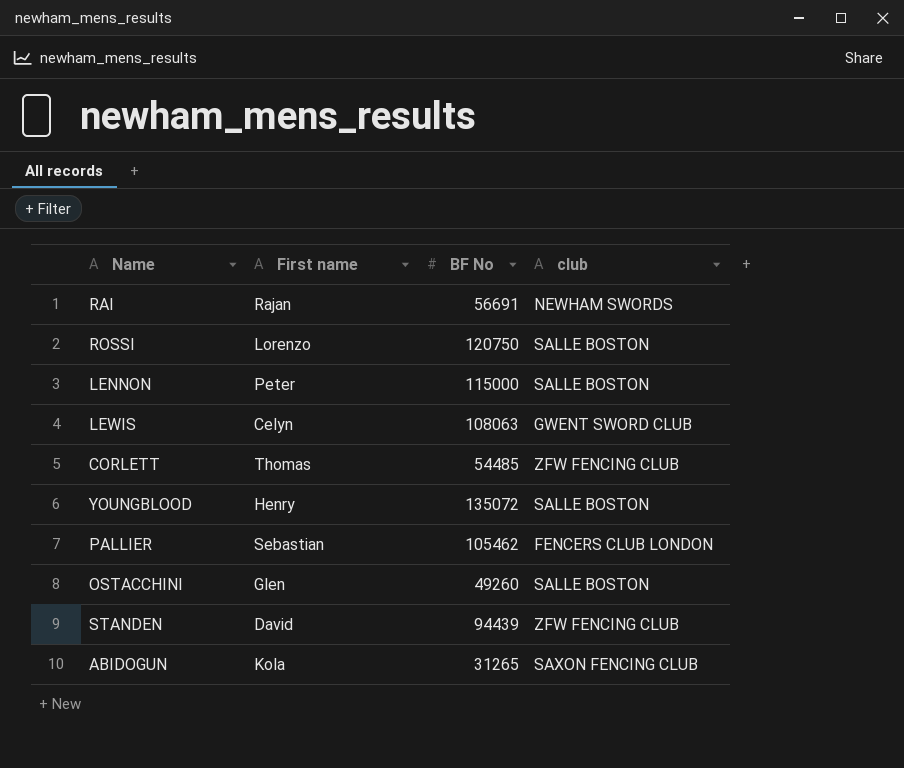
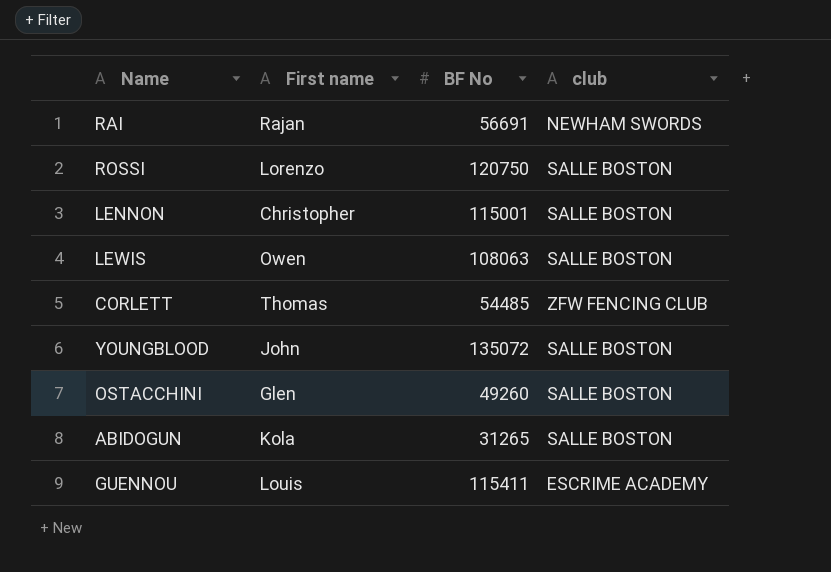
row PALLIER: Sebastian | 105462 | FENCERS CLUB LONDON -> none
row STANDEN: David | 94439 | ZFW FENCING CLUB -> none
LENNON | First name: Peter -> Christopher
LENNON | BF No: 115000 -> 115001
LEWIS | First name: Celyn -> Owen
LEWIS | club: GWENT SWORD CLUB -> SALLE BOSTON
YOUNGBLOOD | First name: Henry -> John
ABIDOGUN | club: SAXON FENCING CLUB -> SALLE BOSTON
row GUENNOU: none -> Louis | 115411 | ESCRIME ACADEMY

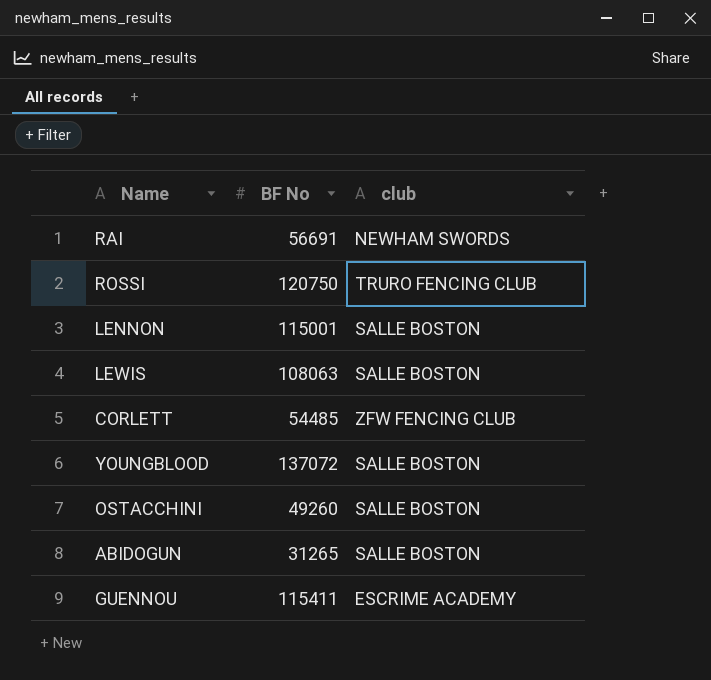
column First name | position: 2 -> none
ROSSI | club: SALLE BOSTON -> TRURO FENCING CLUB
YOUNGBLOOD | BF No: 135072 -> 137072

